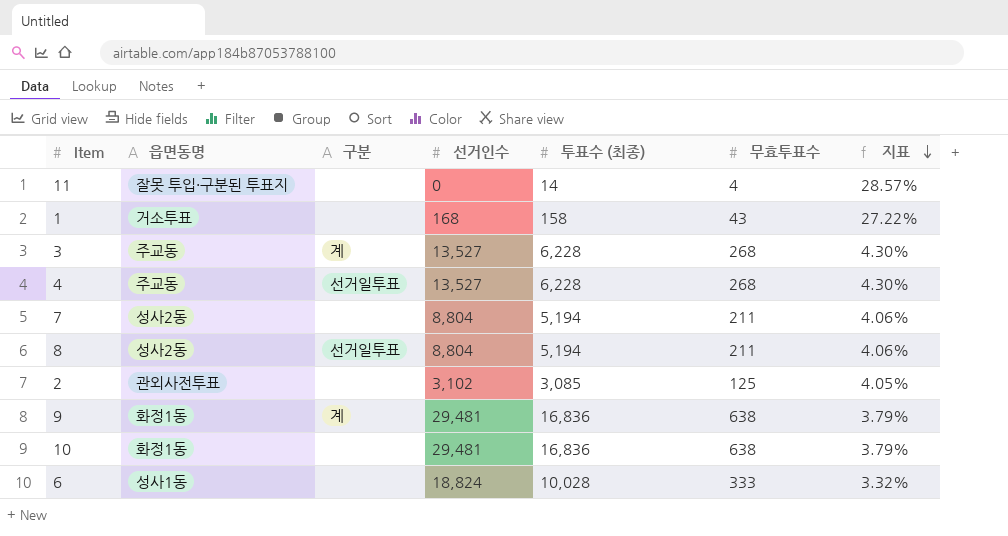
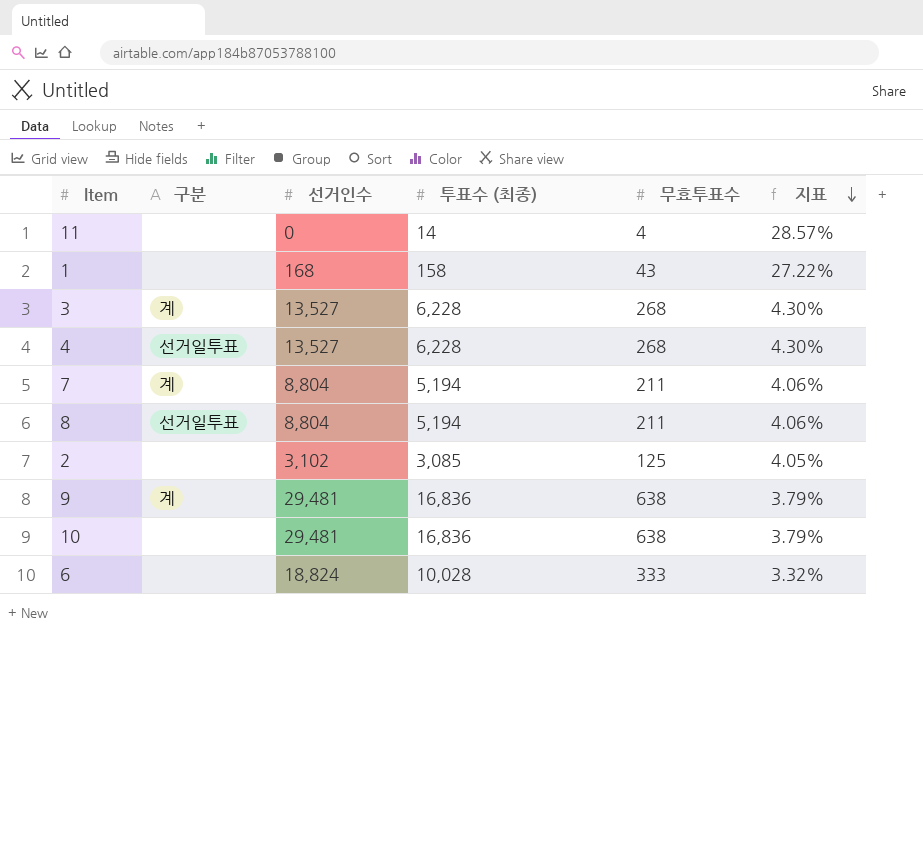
column 읍면동명 | position: 2 -> none
7 | 구분: none -> 계

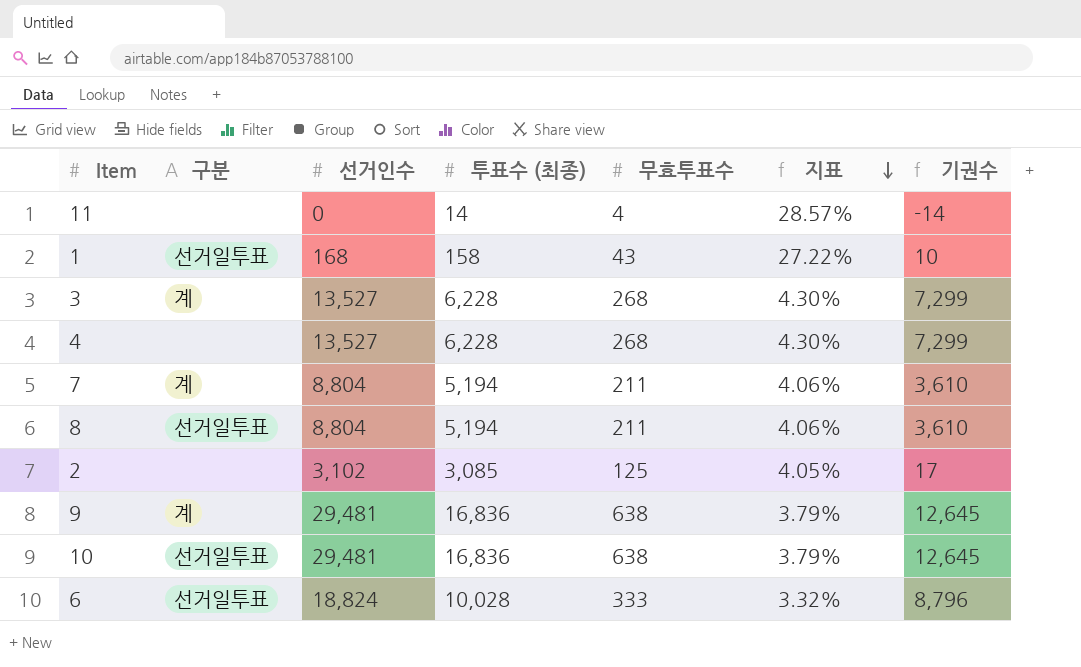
column 기권수 | formula: none -> [선거인수] - [투표수 (최종)]
1 | 구분: none -> 선거일투표
4 | 구분: 선거일투표 -> none
10 | 구분: none -> 선거일투표
6 | 구분: none -> 선거일투표

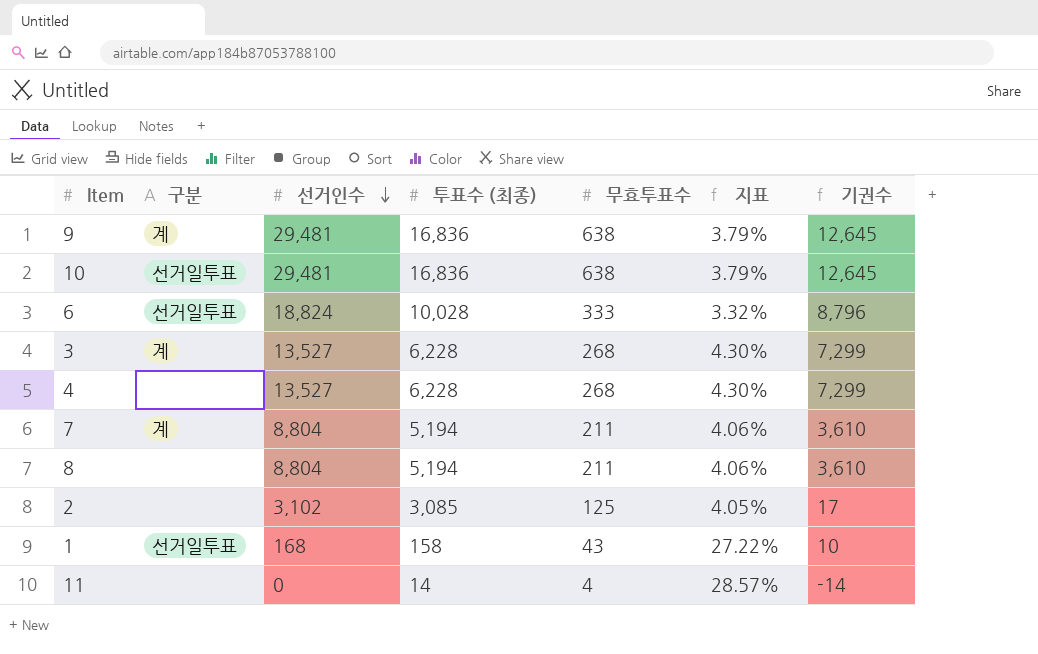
row order: 지표 descending -> 선거인수 descending
8 | 구분: 선거일투표 -> none

